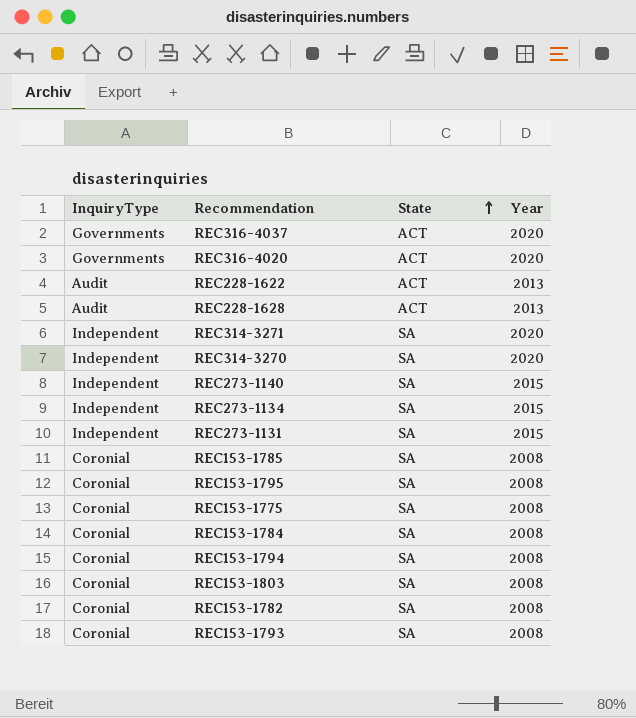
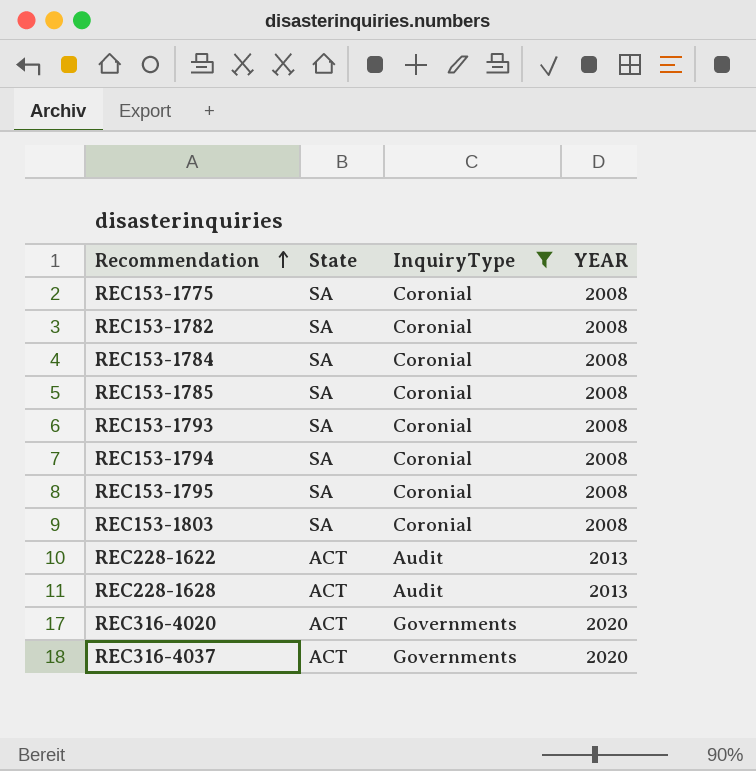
filter: none -> InquiryType != Independent
row order: State ascending -> Recommendation ascending
column InquiryType | position: 1 -> 3
column name: Year -> YEAR

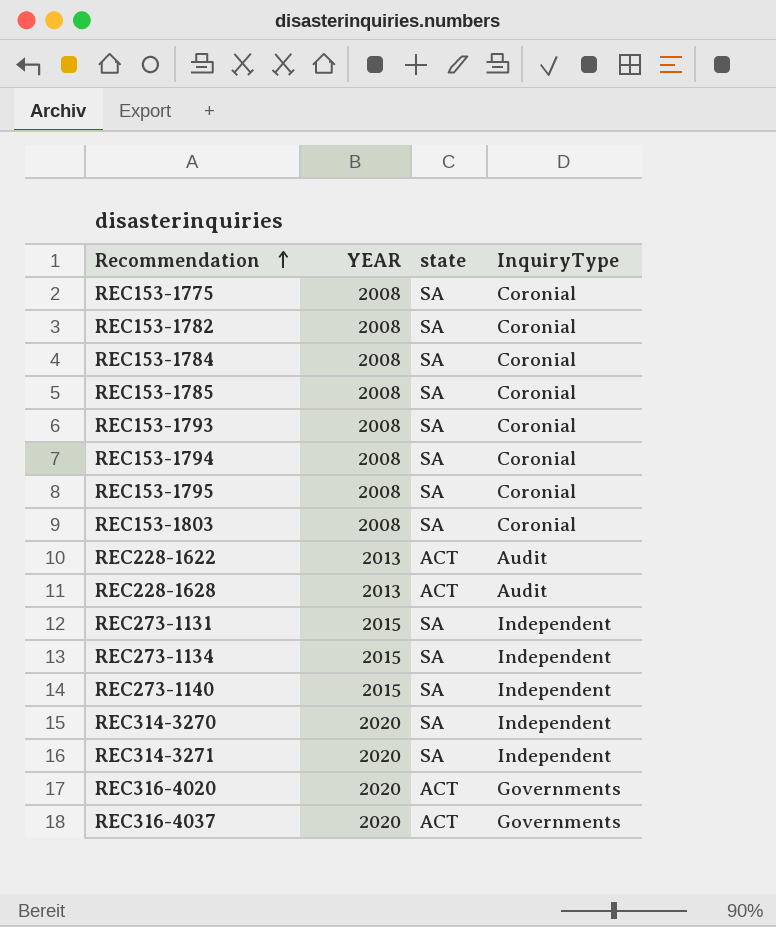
filter: InquiryType != Independent -> none
column YEAR | position: 4 -> 2
column name: State -> state

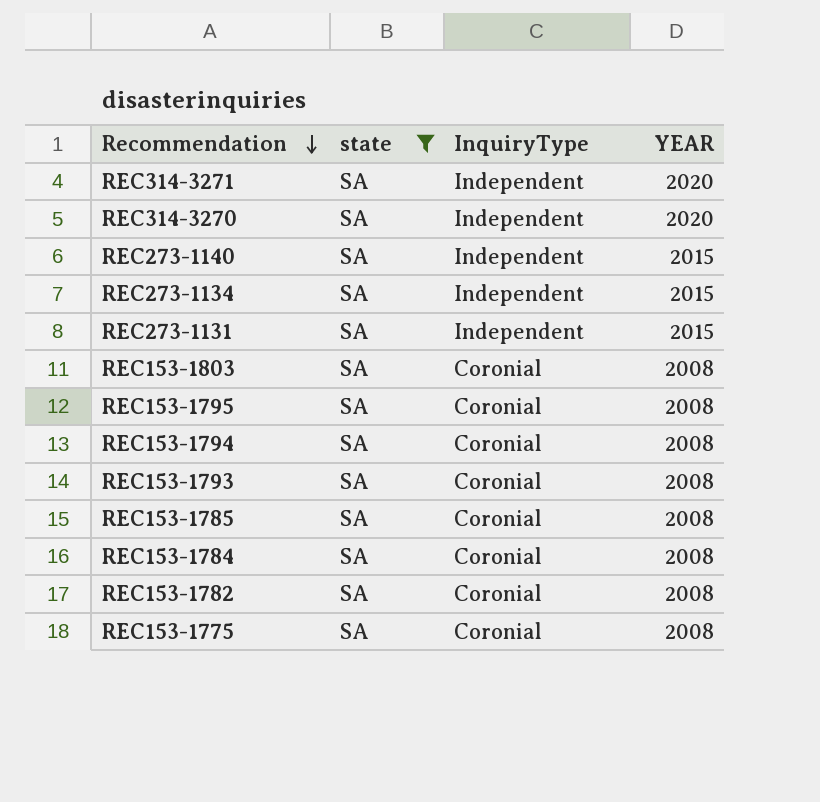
filter: none -> state = SA
row order: Recommendation ascending -> Recommendation descending
column YEAR | position: 2 -> 4

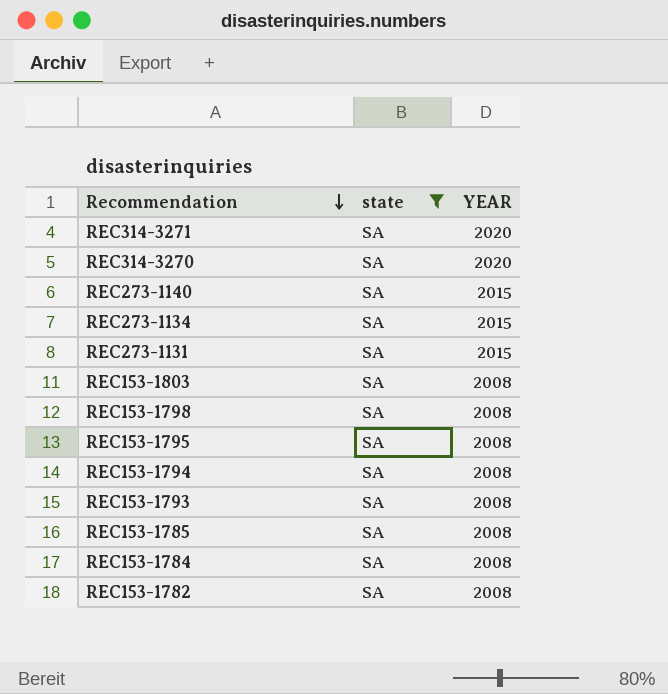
column InquiryType | position: 3 -> none
row REC153-1775: SA | Coronial | 2008 -> none
row REC153-1798: none -> SA | 2008

